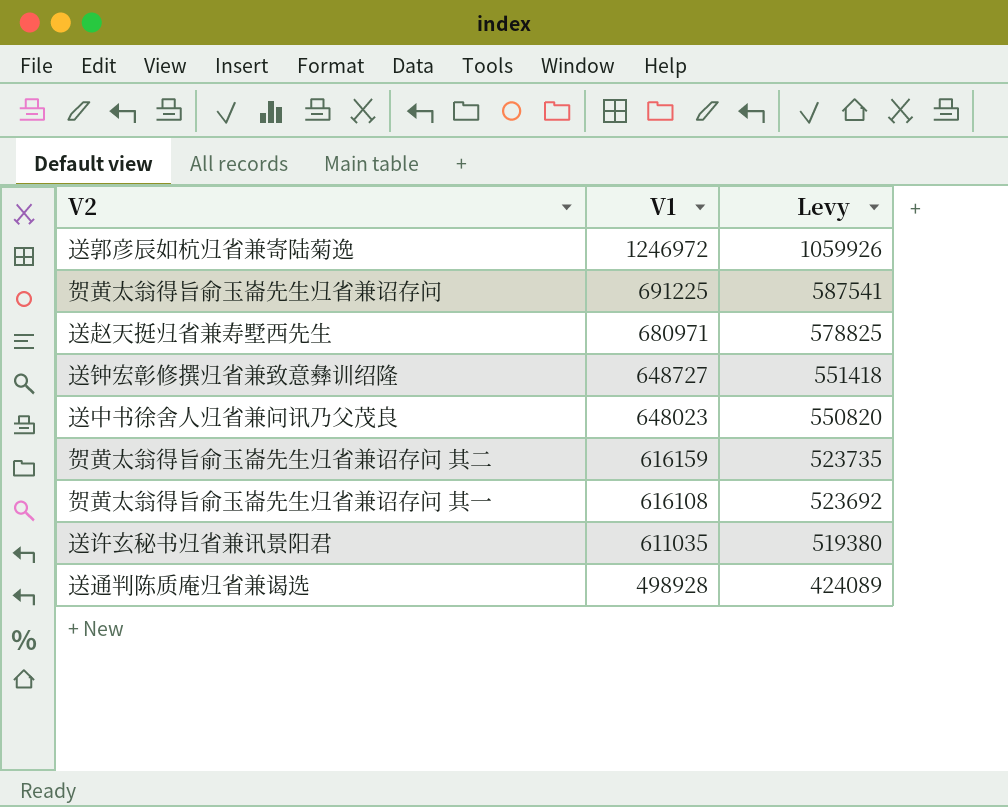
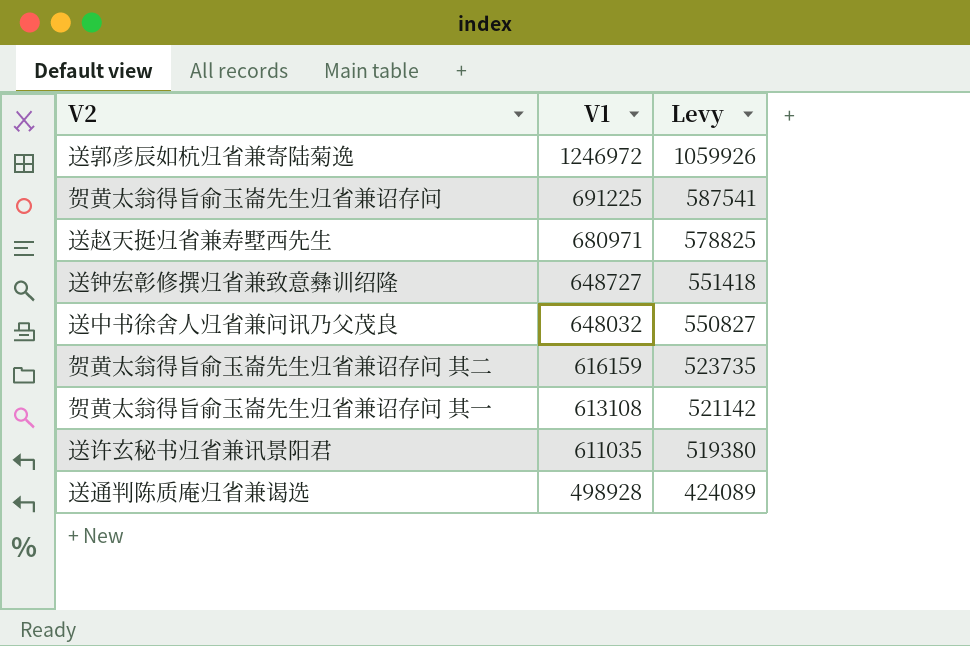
送中书徐舍人归省兼问讯乃父茂良 | V1: 648023 -> 648032
送中书徐舍人归省兼问讯乃父茂良 | Levy: 550820 -> 550827
贺黄太翁得旨俞玉崙先生归省兼诏存问 其一 | V1: 616108 -> 613108
贺黄太翁得旨俞玉崙先生归省兼诏存问 其一 | Levy: 523692 -> 521142

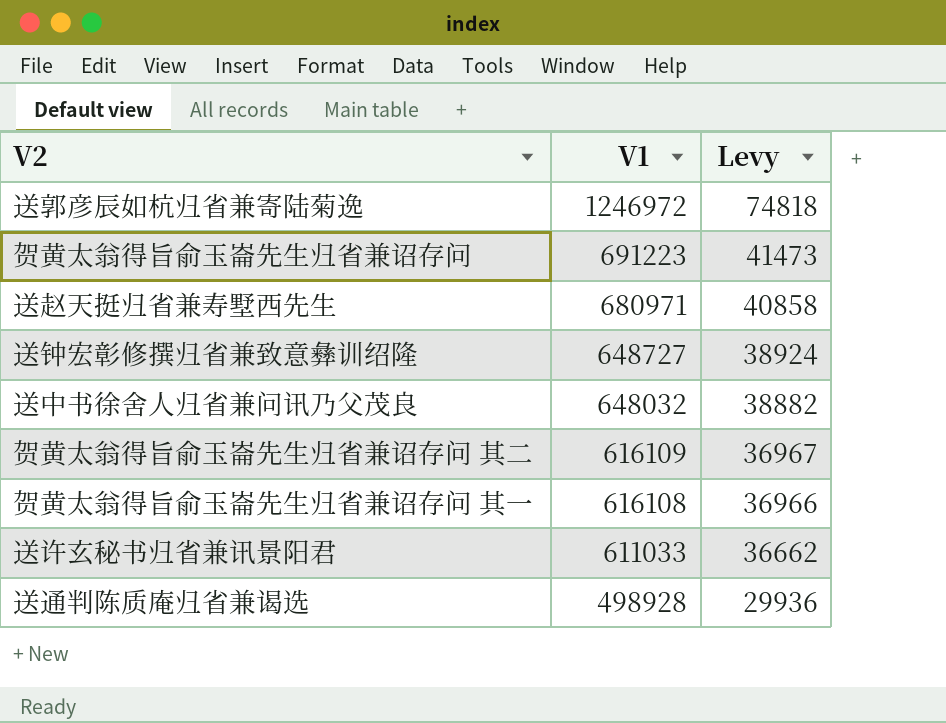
column Levy | formula: [V1] * 0.85 -> [V1] * 0.06
贺黄太翁得旨俞玉崙先生归省兼诏存问 | V1: 691225 -> 691223
贺黄太翁得旨俞玉崙先生归省兼诏存问 其二 | V1: 616159 -> 616109
贺黄太翁得旨俞玉崙先生归省兼诏存问 其一 | V1: 613108 -> 616108
送许玄秘书归省兼讯景阳君 | V1: 611035 -> 611033

